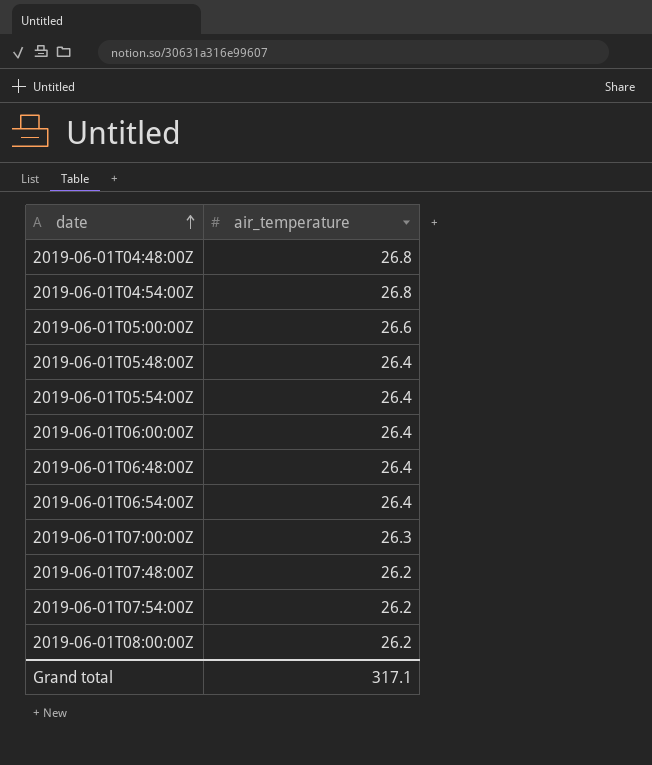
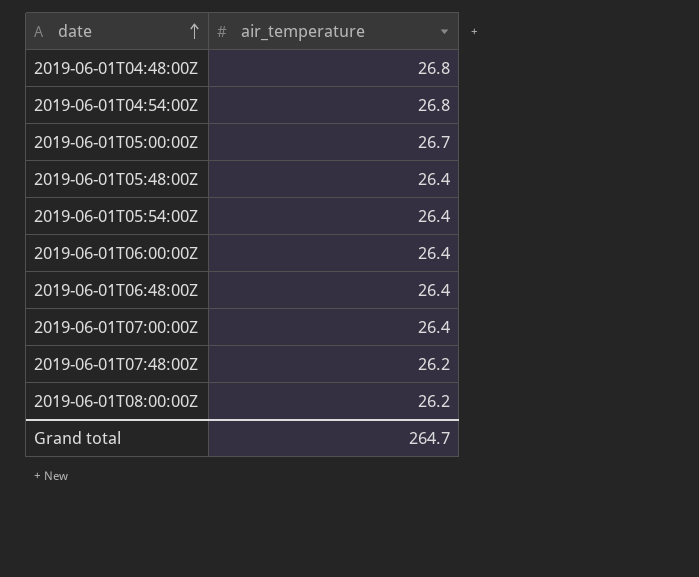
row 2019-06-01T06:54:00Z: 26.4 -> none
row 2019-06-01T07:54:00Z: 26.2 -> none
2019-06-01T05:00:00Z | air_temperature: 26.6 -> 26.7
2019-06-01T07:00:00Z | air_temperature: 26.3 -> 26.4
Grand total | air_temperature: 317.1 -> 264.7

